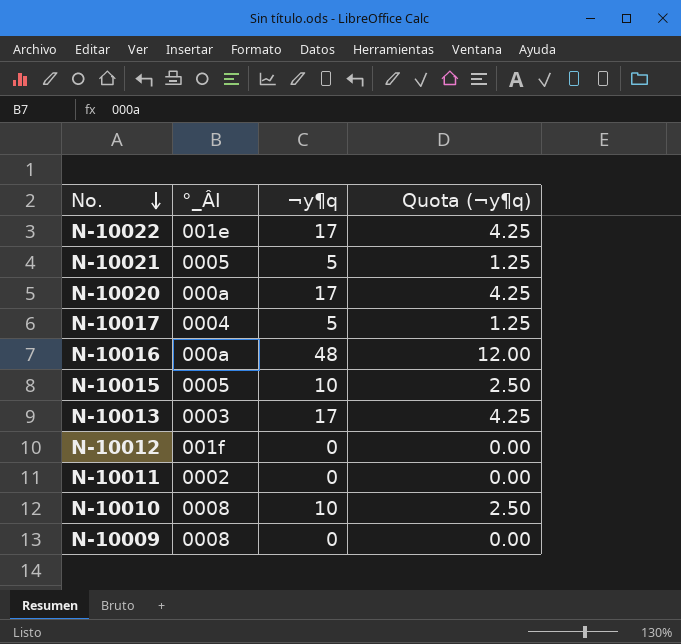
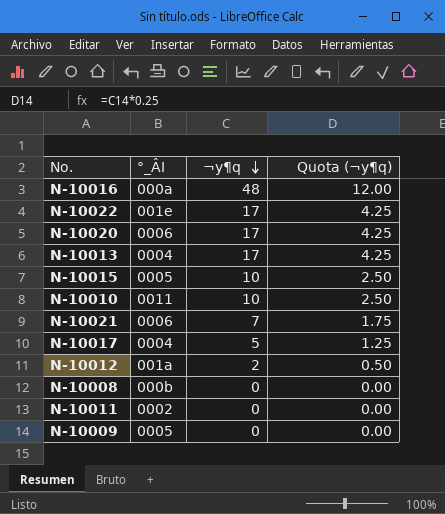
row order: No. descending -> ¬y¶q descending
N-10020 | °_ÂI: 000a -> 0006
N-10013 | °_ÂI: 0003 -> 0004
N-10010 | °_ÂI: 0008 -> 0011
N-10021 | °_ÂI: 0005 -> 0006
N-10021 | ¬y¶q: 5 -> 7
N-10021 | Quota (¬y¶q): 1.25 -> 1.75
N-10012 | °_ÂI: 001f -> 001a
N-10012 | ¬y¶q: 0 -> 2
N-10012 | Quota (¬y¶q): 0.00 -> 0.50
row N-10008: none -> 000b | 0 | 0.00
N-10009 | °_ÂI: 0008 -> 0005

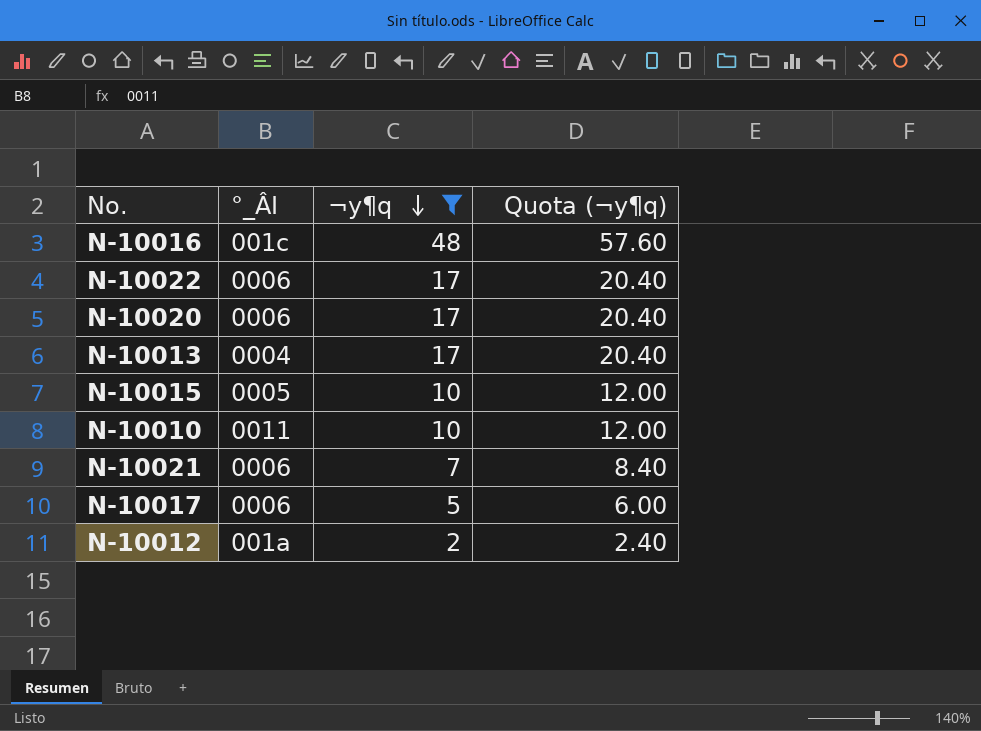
filter: none -> ¬y¶q != 0
column Quota (¬y¶q) | formula: [¬y¶q] * 0.25 -> [¬y¶q] * 1.2
N-10016 | °_ÂI: 000a -> 001c
N-10022 | °_ÂI: 001e -> 0006
N-10017 | °_ÂI: 0004 -> 0006

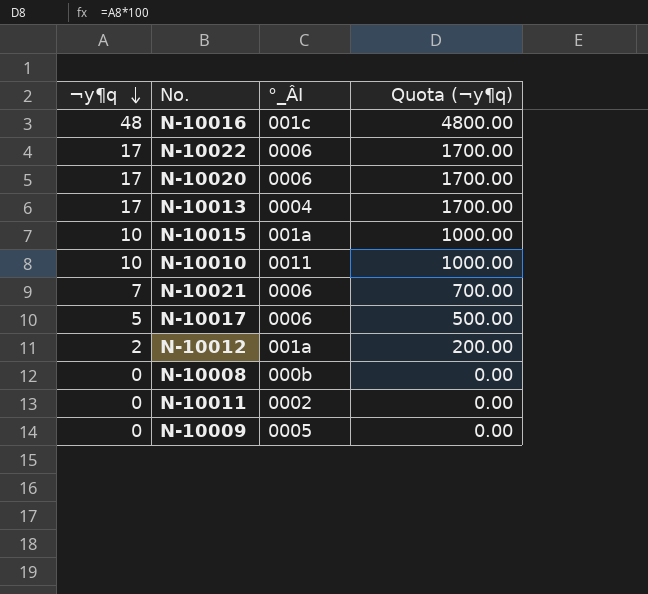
filter: ¬y¶q != 0 -> none
column ¬y¶q | position: 3 -> 1
column Quota (¬y¶q) | formula: [¬y¶q] * 1.2 -> [¬y¶q] * 100
N-10015 | °_ÂI: 0005 -> 001a

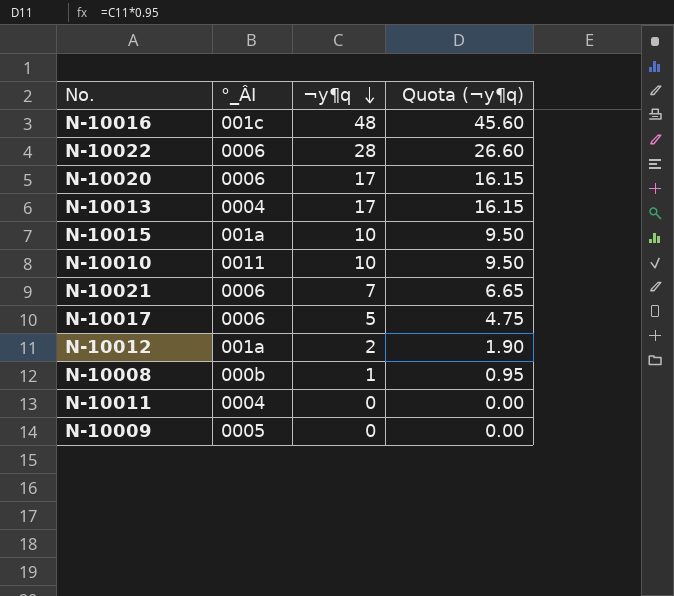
column ¬y¶q | position: 1 -> 3
column Quota (¬y¶q) | formula: [¬y¶q] * 100 -> [¬y¶q] * 0.95
N-10022 | ¬y¶q: 17 -> 28
N-10008 | ¬y¶q: 0 -> 1
N-10011 | °_ÂI: 0002 -> 0004

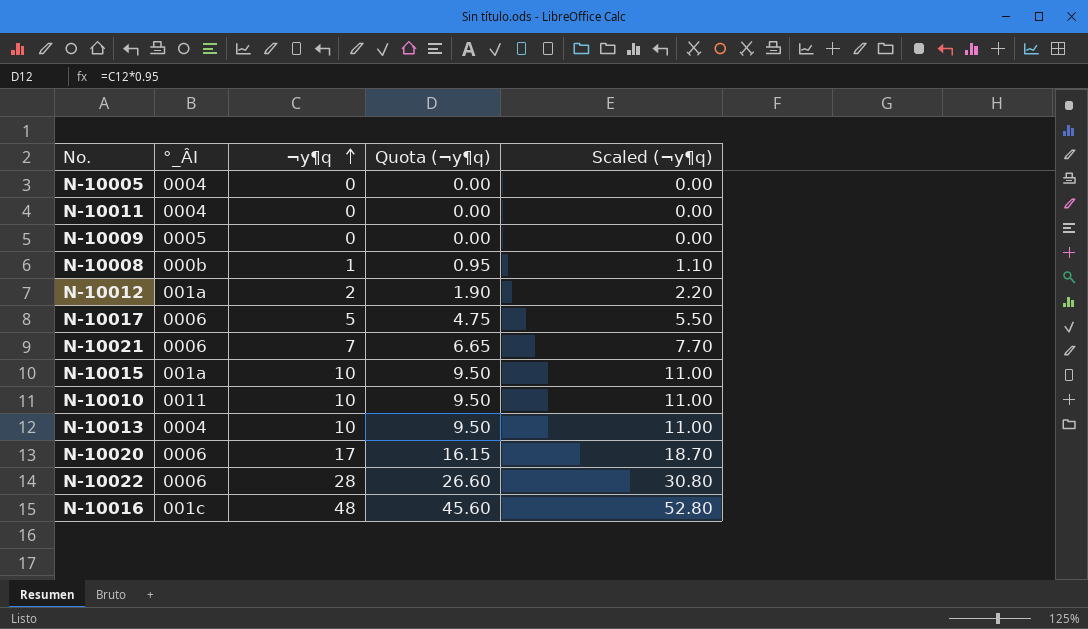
row order: ¬y¶q descending -> ¬y¶q ascending
column Scaled (¬y¶q) | formula: none -> [¬y¶q] * 1.1
row N-10005: none -> 0004 | 0 | 0.00 | 0.00
N-10013 | ¬y¶q: 17 -> 10
N-10013 | Quota (¬y¶q): 16.15 -> 9.50

